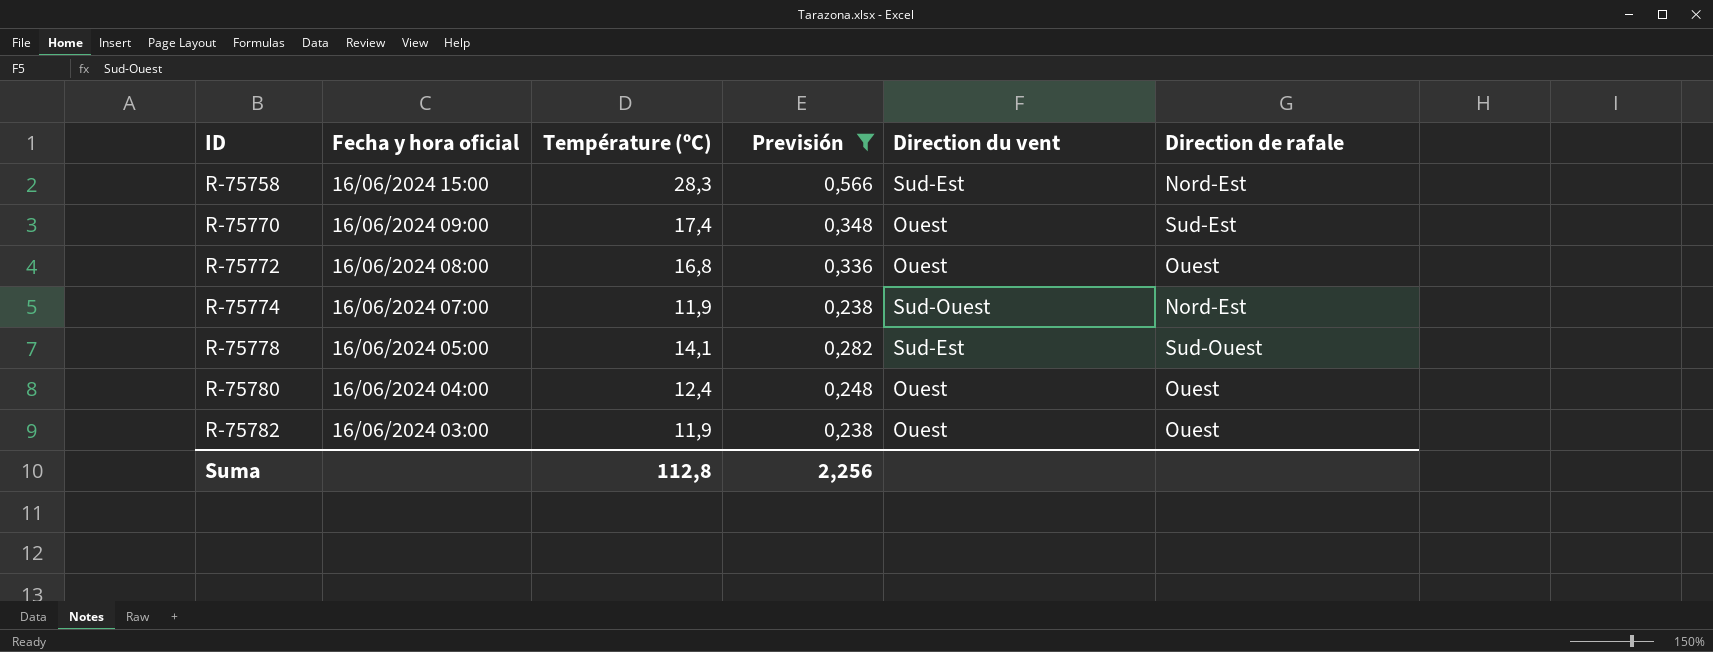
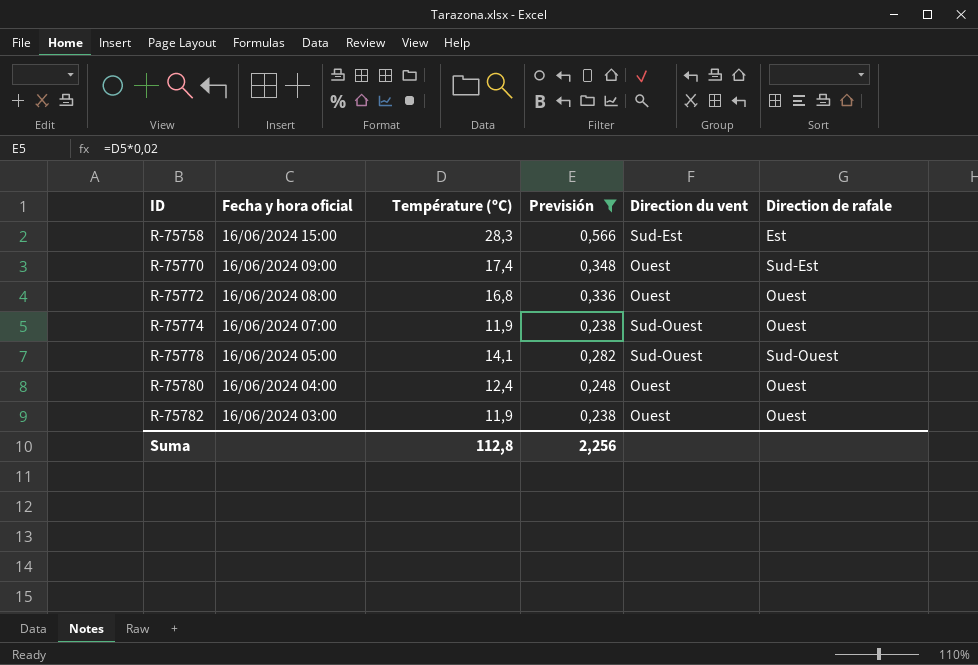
R-75758 | Direction de rafale: Nord-Est -> Est
R-75774 | Direction de rafale: Nord-Est -> Ouest
R-75778 | Direction du vent: Sud-Est -> Sud-Ouest

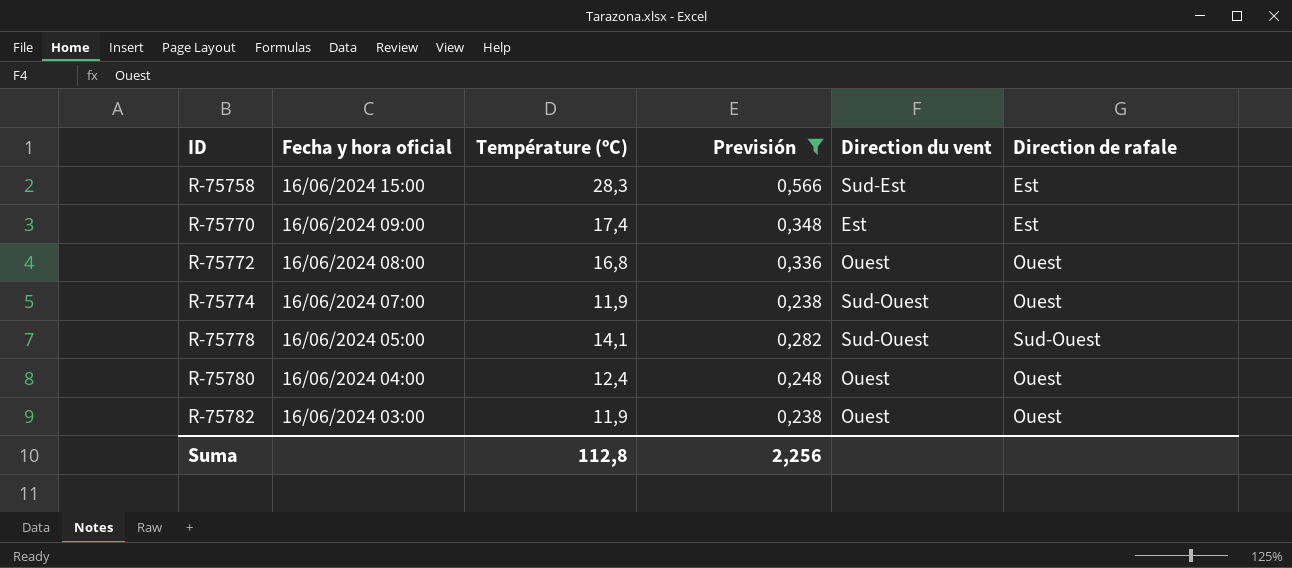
R-75770 | Direction du vent: Ouest -> Est
R-75770 | Direction de rafale: Sud-Est -> Est

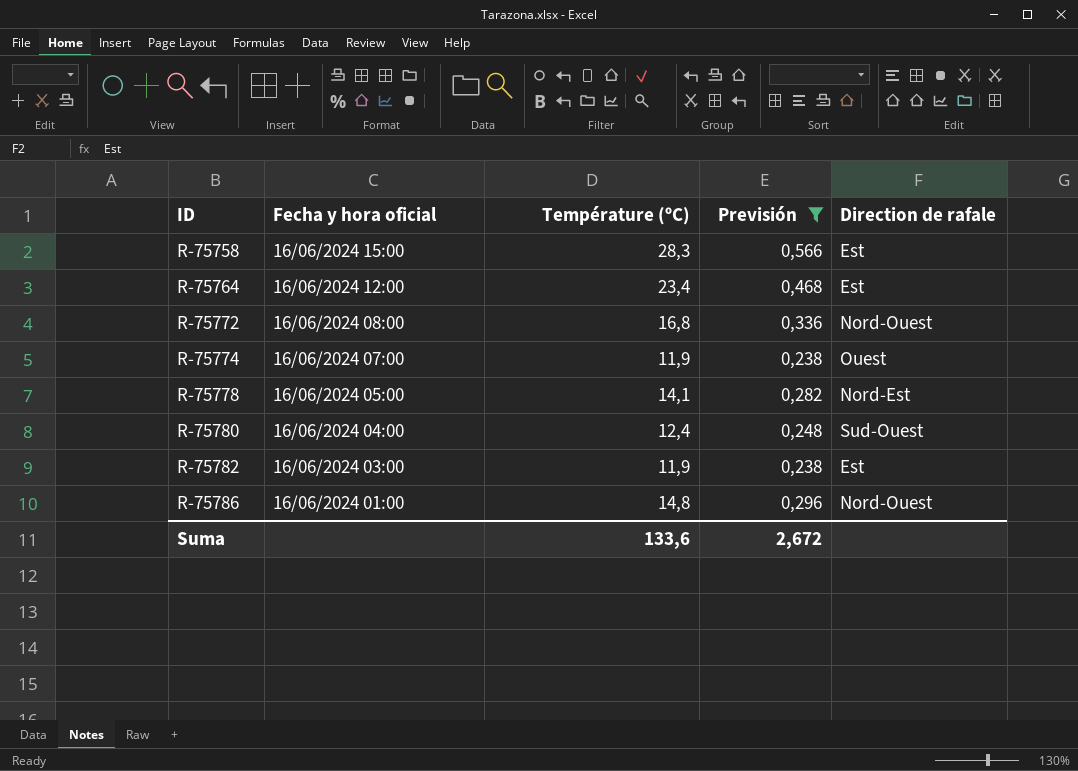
column Direction du vent | position: 5 -> none
row R-75770: 16/06/2024 09:00 | 17,4 | 0,348 | Est | Est -> none
row R-75764: none -> 16/06/2024 12:00 | 23,4 | 0,468 | Est
R-75772 | Direction de rafale: Ouest -> Nord-Ouest
R-75778 | Direction de rafale: Sud-Ouest -> Nord-Est
R-75780 | Direction de rafale: Ouest -> Sud-Ouest
R-75782 | Direction de rafale: Ouest -> Est
row R-75786: none -> 16/06/2024 01:00 | 14,8 | 0,296 | Nord-Ouest
Suma | Température (ºC): 112,8 -> 133,6
Suma | Previsión: 2,256 -> 2,672

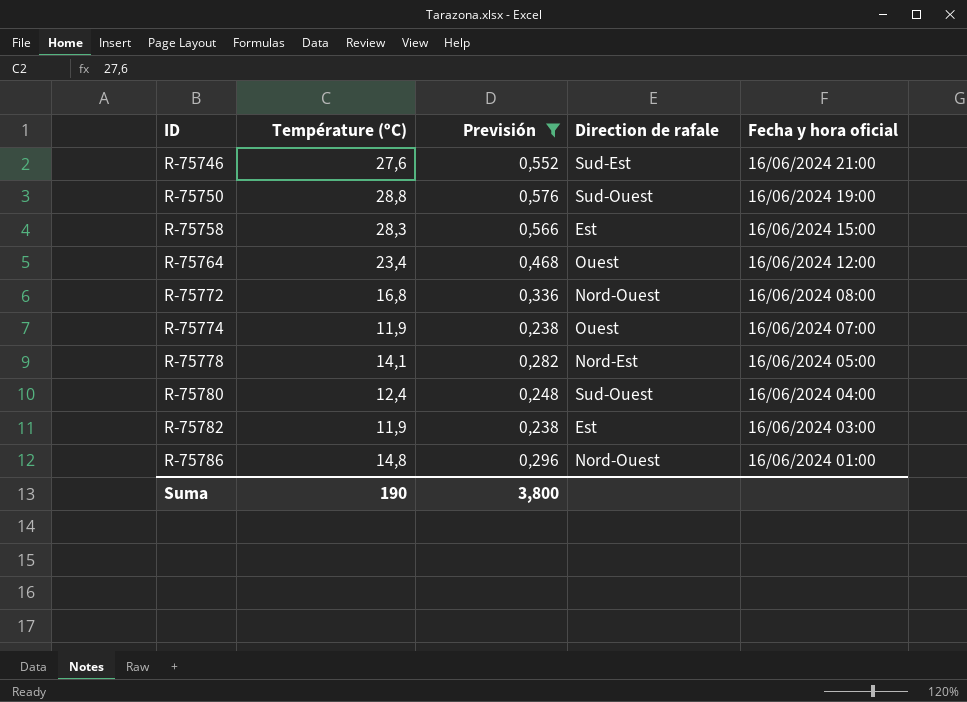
column Fecha y hora oficial | position: 2 -> 5
row R-75746: none -> 27,6 | 0,552 | Sud-Est | 16/06/2024 21:00
row R-75750: none -> 28,8 | 0,576 | Sud-Ouest | 16/06/2024 19:00
R-75764 | Direction de rafale: Est -> Ouest
Suma | Température (ºC): 133,6 -> 190
Suma | Previsión: 2,672 -> 3,800

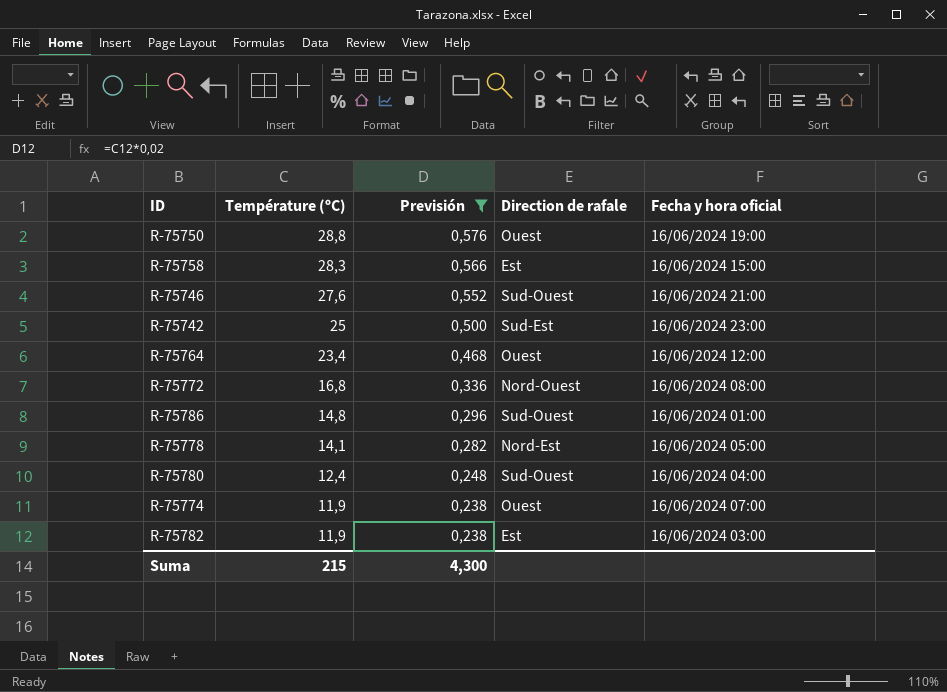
row order: ID ascending -> Température (ºC) descending
R-75750 | Direction de rafale: Sud-Ouest -> Ouest
R-75746 | Direction de rafale: Sud-Est -> Sud-Ouest
row R-75742: none -> 25 | 0,500 | Sud-Est | 16/06/2024 23:00
R-75786 | Direction de rafale: Nord-Ouest -> Sud-Ouest
Suma | Température (ºC): 190 -> 215
Suma | Previsión: 3,800 -> 4,300

